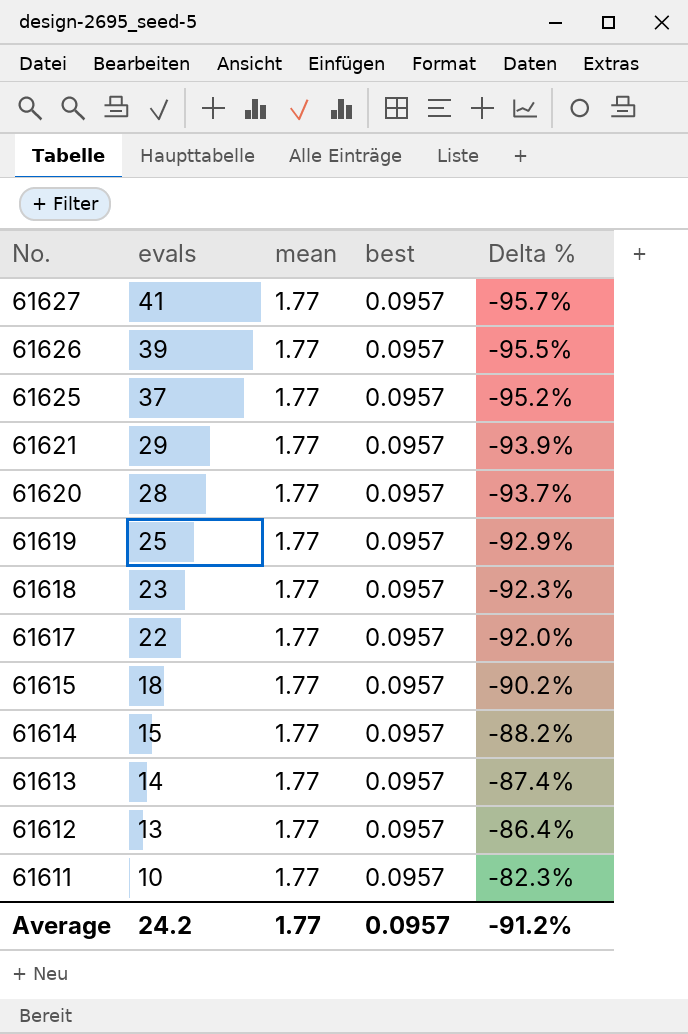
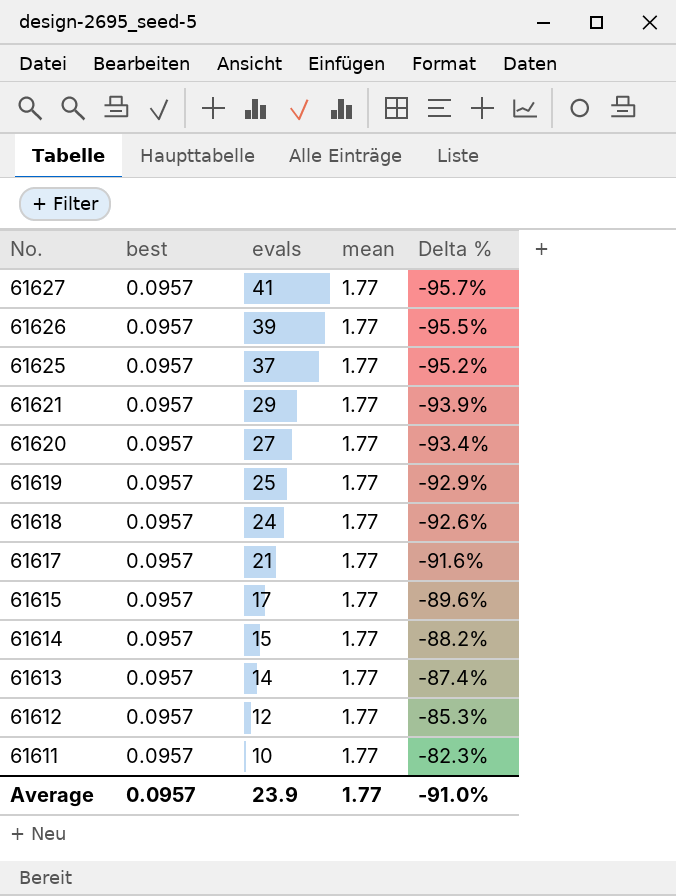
column best | position: 4 -> 2
61620 | evals: 28 -> 27
61620 | Delta %: -93.7% -> -93.4%
61618 | evals: 23 -> 24
61618 | Delta %: -92.3% -> -92.6%
61617 | evals: 22 -> 21
61617 | Delta %: -92.0% -> -91.6%
61615 | evals: 18 -> 17
61615 | Delta %: -90.2% -> -89.6%
61612 | evals: 13 -> 12
61612 | Delta %: -86.4% -> -85.3%
Average | evals: 24.2 -> 23.9
Average | Delta %: -91.2% -> -91.0%

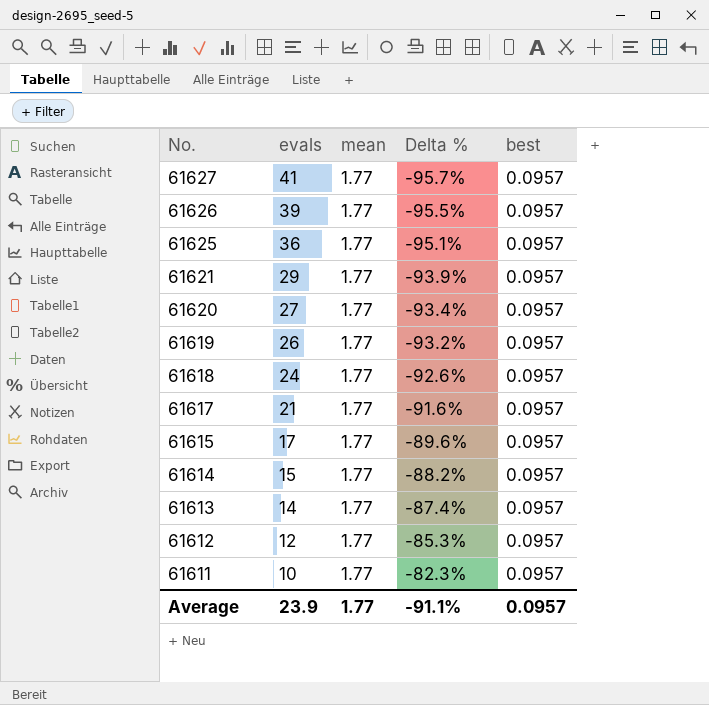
column best | position: 2 -> 5
61625 | evals: 37 -> 36
61625 | Delta %: -95.2% -> -95.1%
61619 | evals: 25 -> 26
61619 | Delta %: -92.9% -> -93.2%
Average | Delta %: -91.0% -> -91.1%

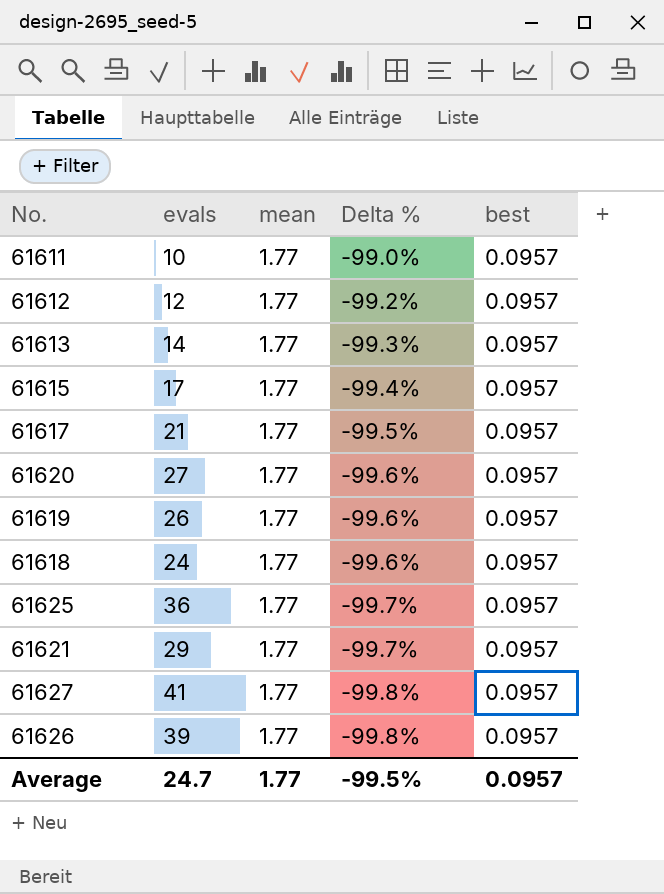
row order: No. descending -> Delta % descending
column Delta % | formula: ([mean] - [evals]) / [evals] -> ([best] - [evals]) / [evals]
row 61614: 15 | 1.77 | -88.2% | 0.0957 -> none
Average | evals: 23.9 -> 24.7
Average | Delta %: -91.1% -> -99.5%

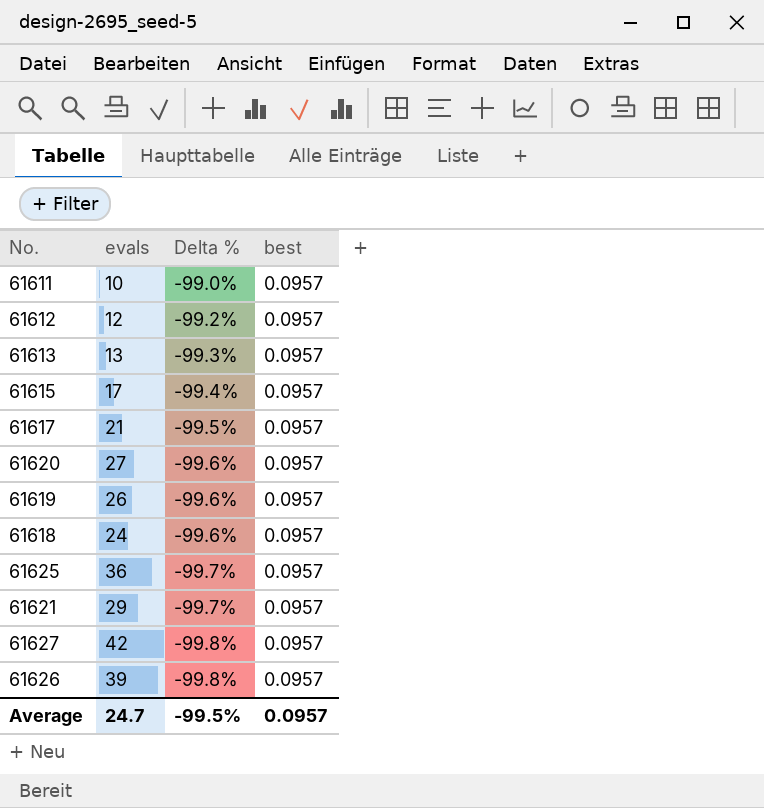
column mean | position: 3 -> none
61613 | evals: 14 -> 13
61627 | evals: 41 -> 42

